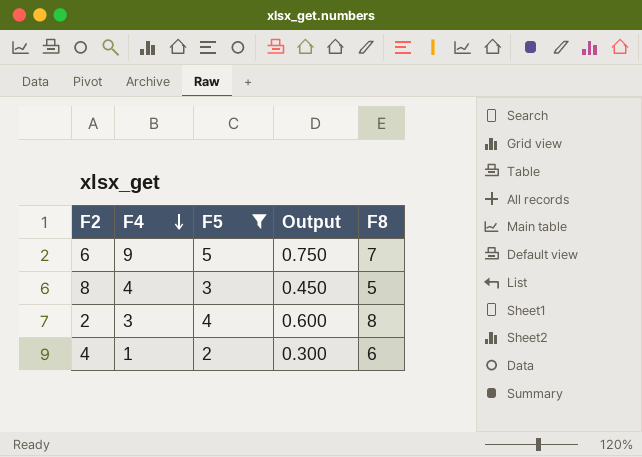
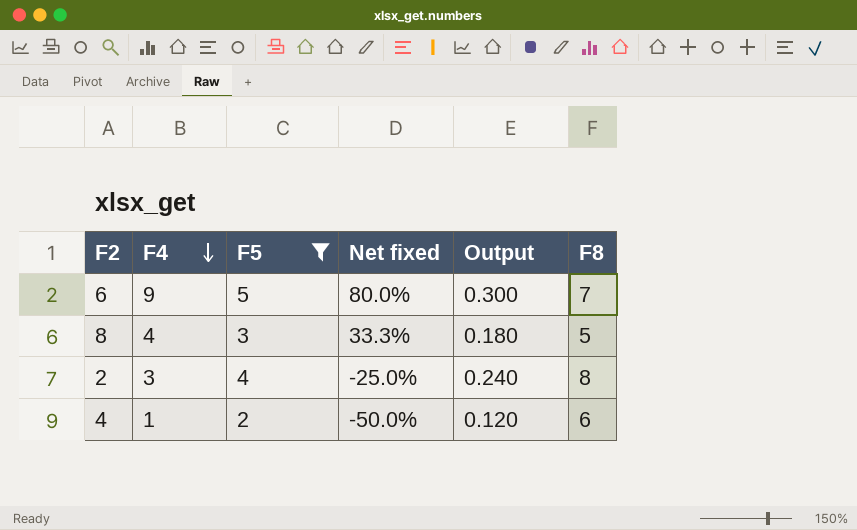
column Net fixed | formula: none -> ([F4] - [F5]) / [F5]
column Output | formula: [F5] * 0.15 -> [F5] * 0.06

